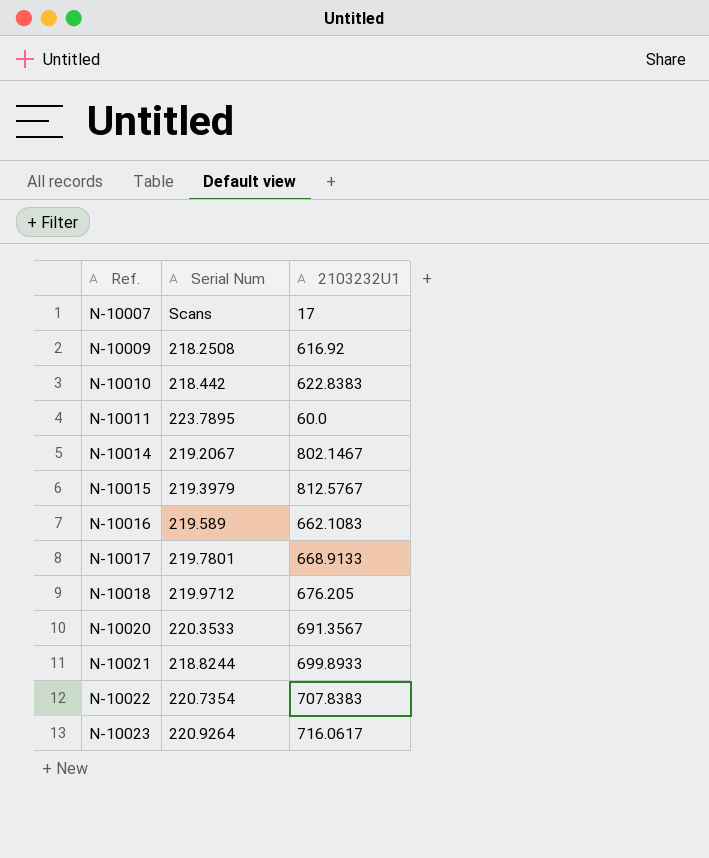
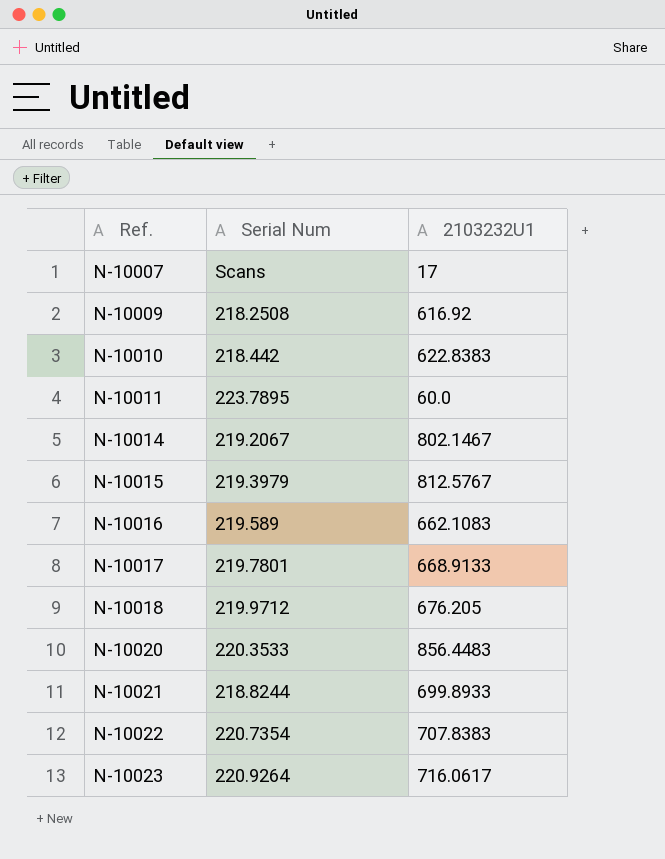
N-10020 | 2103232U1: 691.3567 -> 856.4483

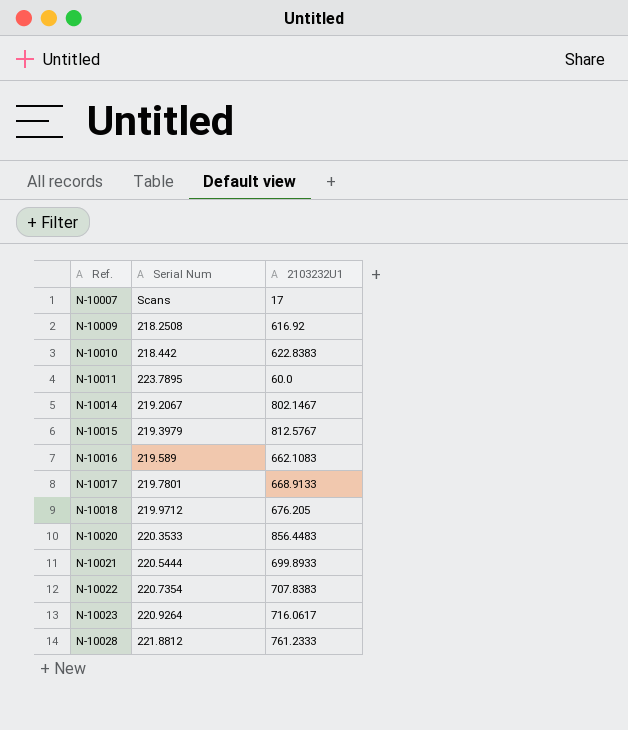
N-10021 | Serial Num: 218.8244 -> 220.5444
row N-10028: none -> 221.8812 | 761.2333

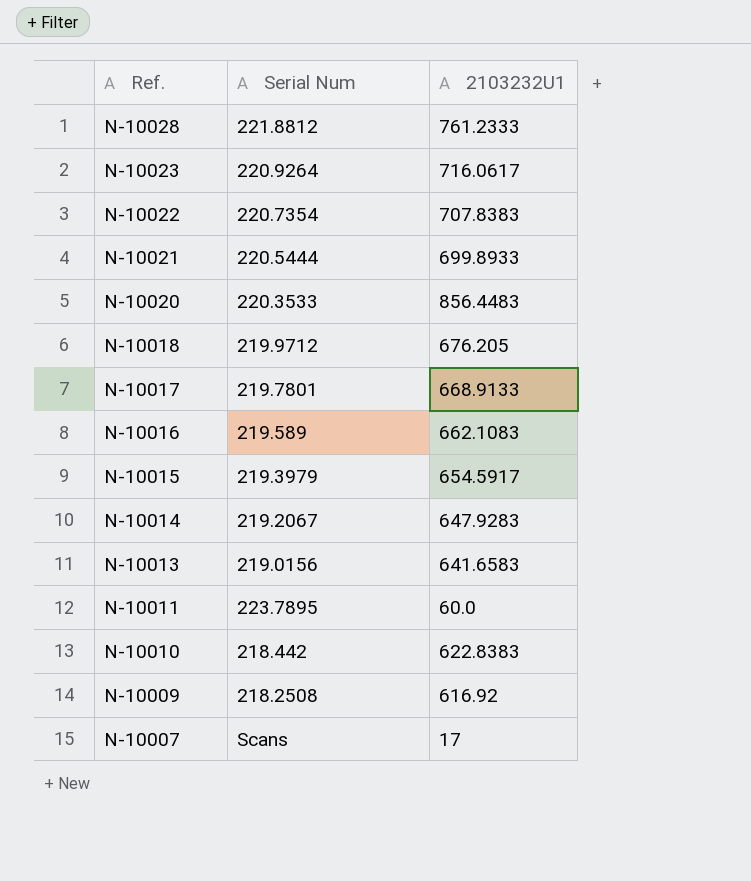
row order: Ref. ascending -> Ref. descending
N-10015 | 2103232U1: 812.5767 -> 654.5917
N-10014 | 2103232U1: 802.1467 -> 647.9283
row N-10013: none -> 219.0156 | 641.6583

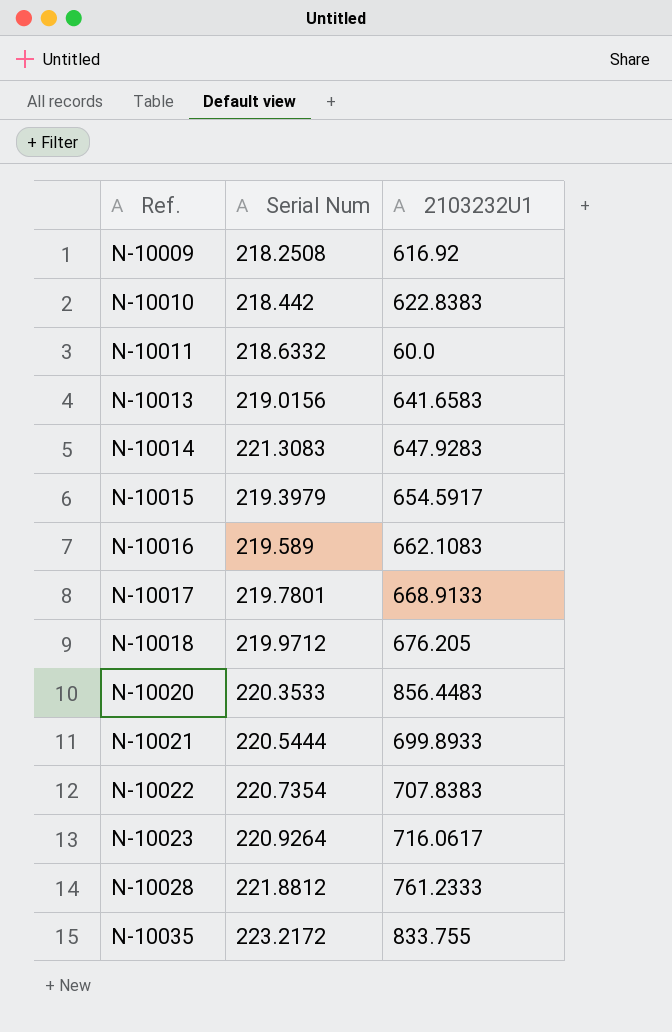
row order: Ref. descending -> Ref. ascending
row N-10007: Scans | 17 -> none
N-10011 | Serial Num: 223.7895 -> 218.6332
N-10014 | Serial Num: 219.2067 -> 221.3083
row N-10035: none -> 223.2172 | 833.755

